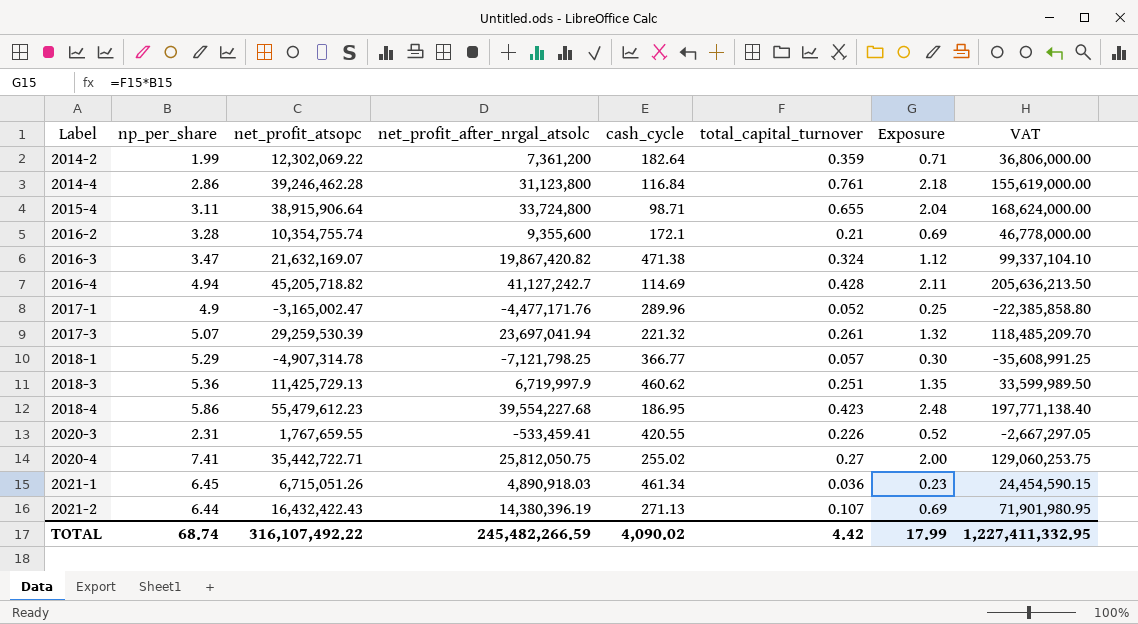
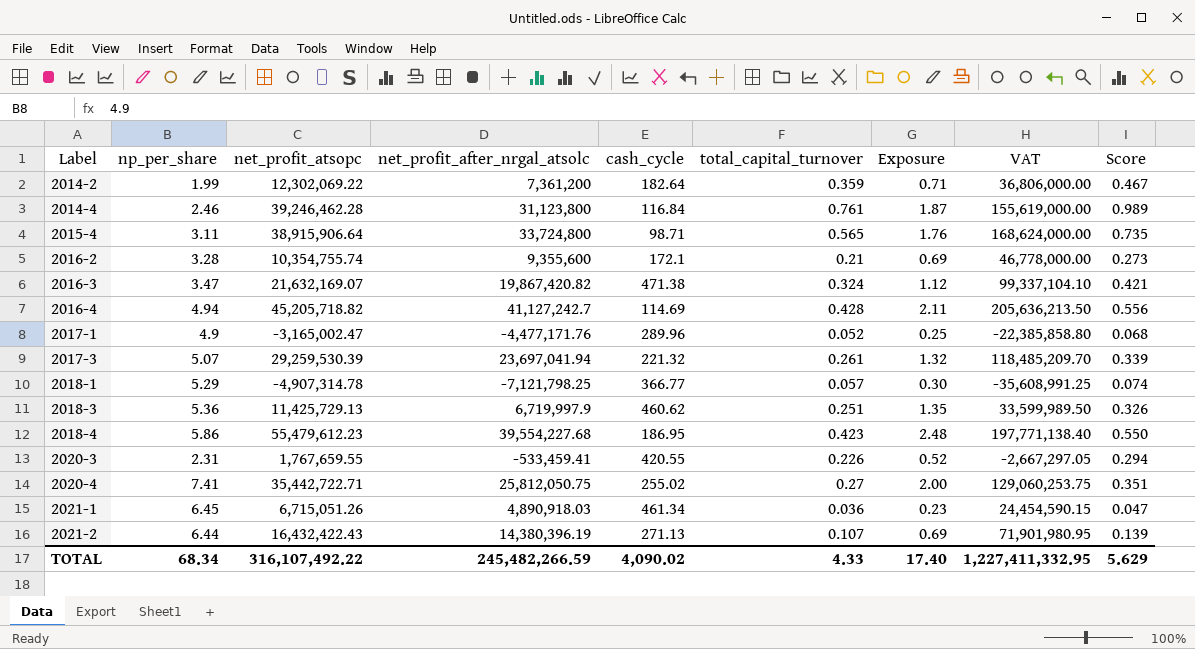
column Score | formula: none -> [total_capital_turnover] * 1.3
2014-4 | np_per_share: 2.86 -> 2.46
2014-4 | Exposure: 2.18 -> 1.87
2015-4 | total_capital_turnover: 0.655 -> 0.565
2015-4 | Exposure: 2.04 -> 1.76
TOTAL | np_per_share: 68.74 -> 68.34
TOTAL | total_capital_turnover: 4.42 -> 4.33
TOTAL | Exposure: 17.99 -> 17.40

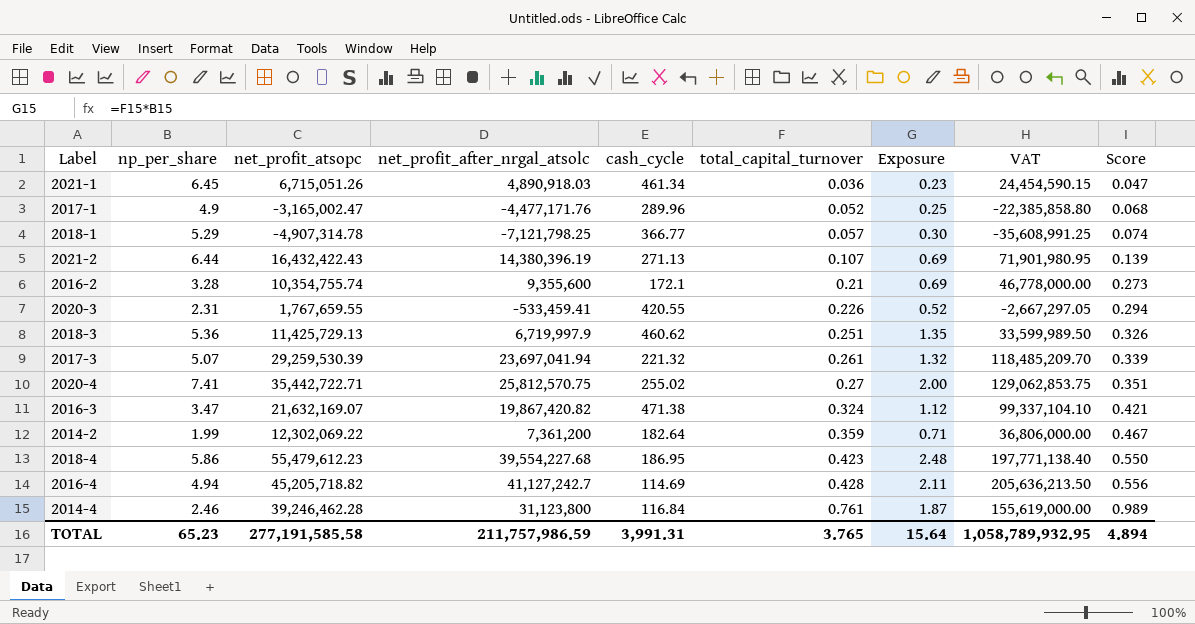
row order: Label ascending -> total_capital_turnover ascending
row 2015-4: 3.11 | 38,915,906.64 | 33,724,800 | 98.71 | 0.565 | 1.76 | 168,624,000.00 | 0.735 -> none
2020-4 | net_profit_after_nrgal_atsolc: 25,812,050.75 -> 25,812,570.75
2020-4 | VAT: 129,060,253.75 -> 129,062,853.75
TOTAL | np_per_share: 68.34 -> 65.23
TOTAL | net_profit_atsopc: 316,107,492.22 -> 277,191,585.58
TOTAL | net_profit_after_nrgal_atsolc: 245,482,266.59 -> 211,757,986.59
TOTAL | cash_cycle: 4,090.02 -> 3,991.31
TOTAL | total_capital_turnover: 4.33 -> 3.765
TOTAL | Exposure: 17.40 -> 15.64
TOTAL | VAT: 1,227,411,332.95 -> 1,058,789,932.95
TOTAL | Score: 5.629 -> 4.894

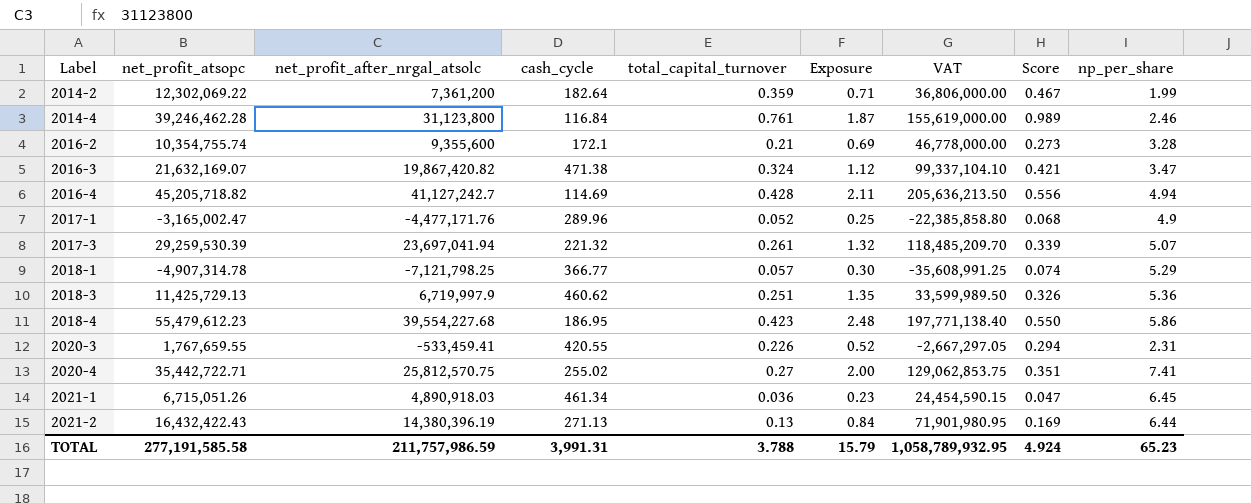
row order: total_capital_turnover ascending -> Label ascending
column np_per_share | position: 2 -> 9
2021-2 | total_capital_turnover: 0.107 -> 0.13
2021-2 | Exposure: 0.69 -> 0.84
2021-2 | Score: 0.139 -> 0.169
TOTAL | total_capital_turnover: 3.765 -> 3.788
TOTAL | Exposure: 15.64 -> 15.79
TOTAL | Score: 4.894 -> 4.924

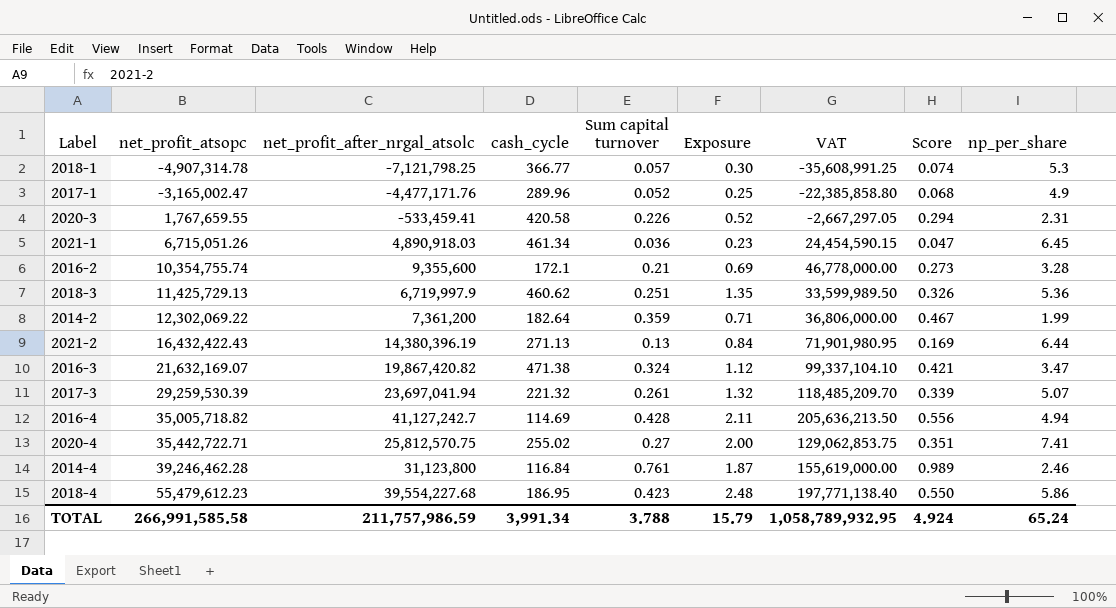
row order: Label ascending -> net_profit_atsopc ascending
column name: total_capital_turnover -> Sum capital turnover
2018-1 | np_per_share: 5.29 -> 5.3
2020-3 | cash_cycle: 420.55 -> 420.58
2016-4 | net_profit_atsopc: 45,205,718.82 -> 35,005,718.82
TOTAL | net_profit_atsopc: 277,191,585.58 -> 266,991,585.58
TOTAL | cash_cycle: 3,991.31 -> 3,991.34
TOTAL | np_per_share: 65.23 -> 65.24

